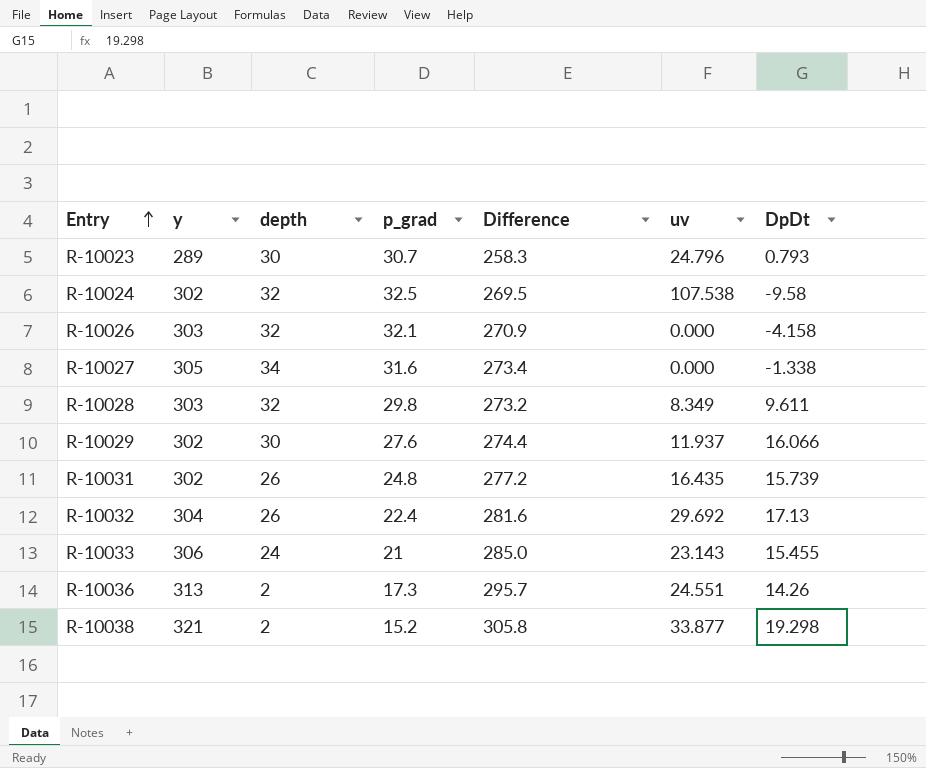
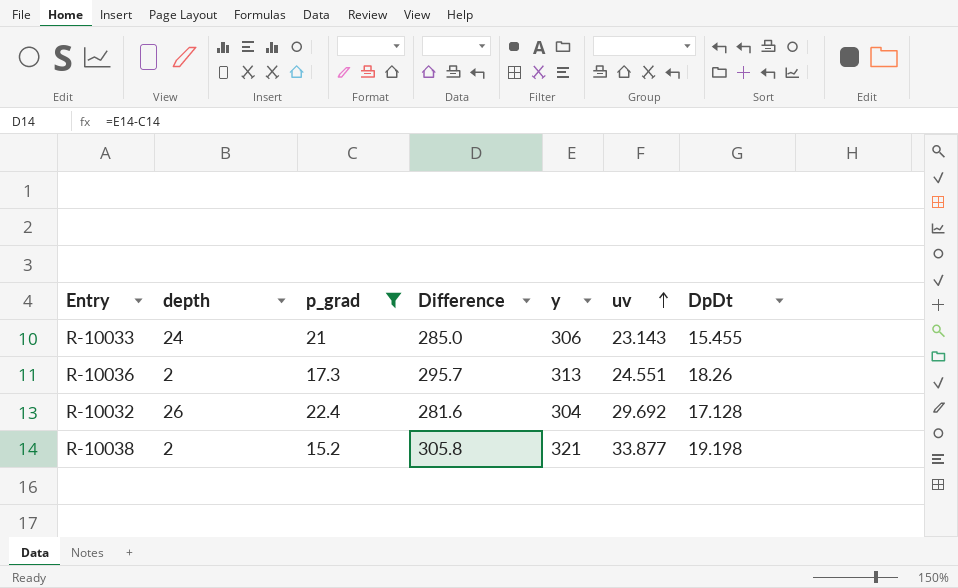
filter: none -> p_grad <= 22.4
row order: Entry ascending -> uv ascending
column y | position: 2 -> 5
R-10036 | DpDt: 14.26 -> 18.26
R-10032 | DpDt: 17.13 -> 17.128
R-10038 | DpDt: 19.298 -> 19.198

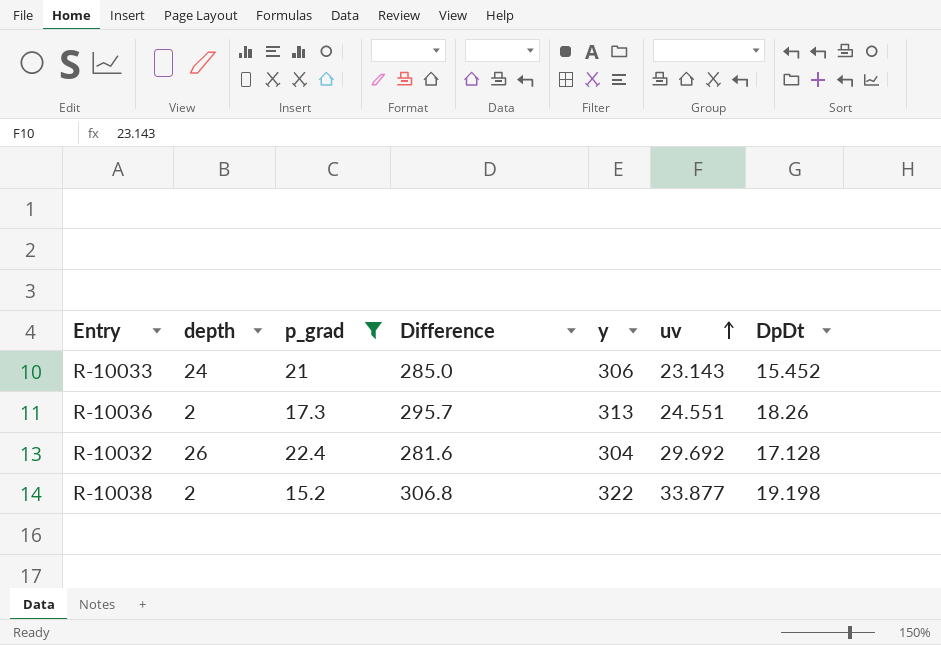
R-10033 | DpDt: 15.455 -> 15.452
R-10038 | Difference: 305.8 -> 306.8
R-10038 | y: 321 -> 322

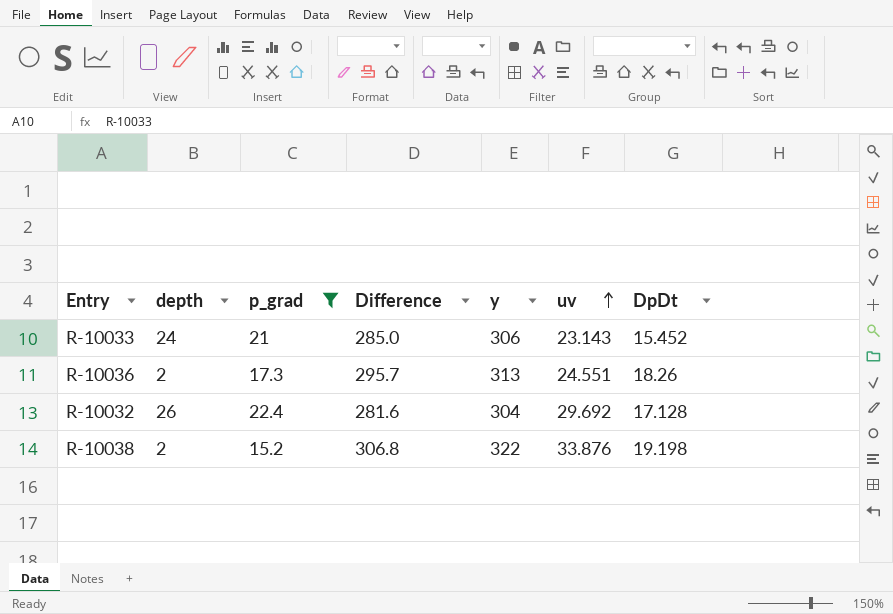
R-10038 | uv: 33.877 -> 33.876

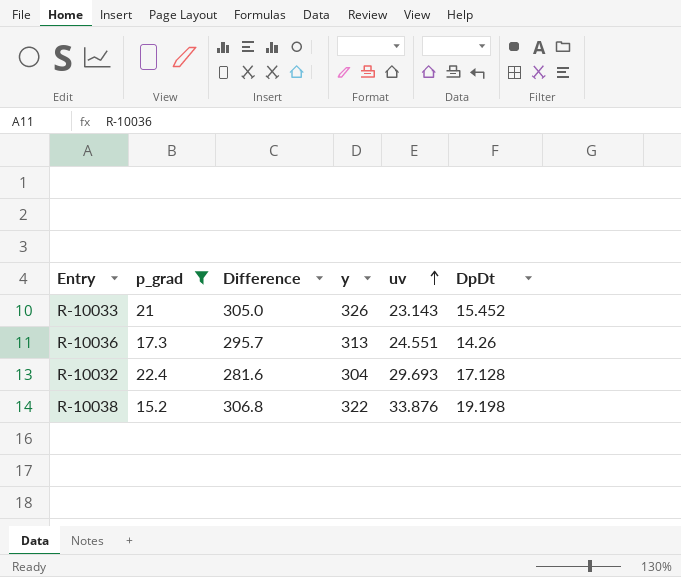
column depth | position: 2 -> none
R-10033 | Difference: 285.0 -> 305.0
R-10033 | y: 306 -> 326
R-10036 | DpDt: 18.26 -> 14.26
R-10032 | uv: 29.692 -> 29.693

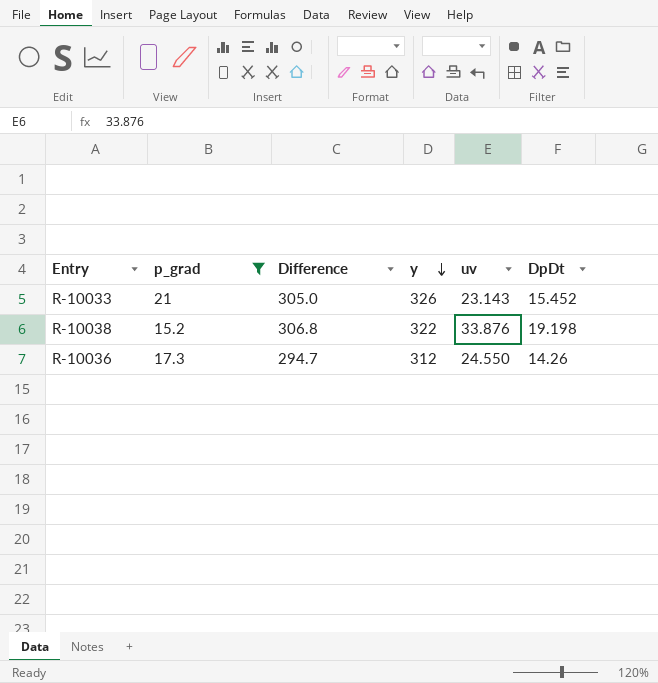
row order: uv ascending -> y descending
row R-10032: 22.4 | 281.6 | 304 | 29.693 | 17.128 -> none
R-10036 | Difference: 295.7 -> 294.7
R-10036 | y: 313 -> 312
R-10036 | uv: 24.551 -> 24.550

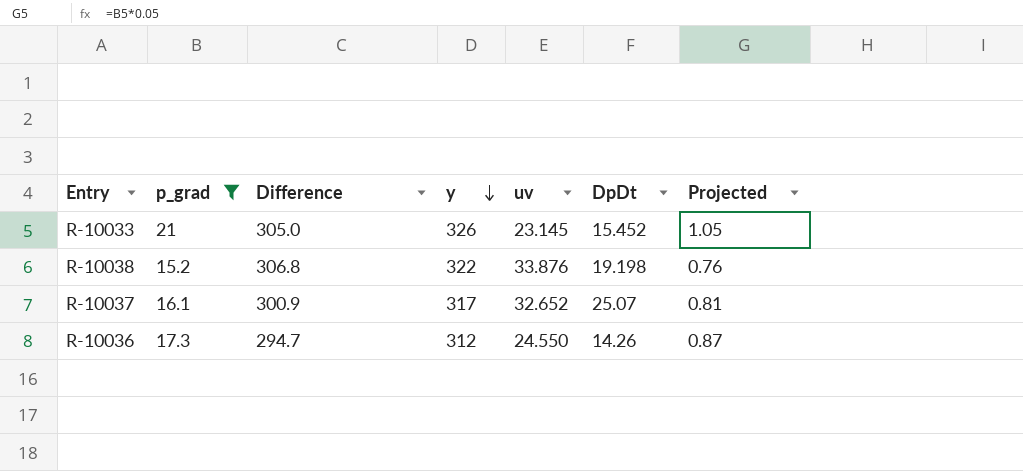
column Projected | formula: none -> [p_grad] * 0.05
R-10033 | uv: 23.143 -> 23.145
row R-10037: none -> 16.1 | 300.9 | 317 | 32.652 | 25.07 | 0.81

